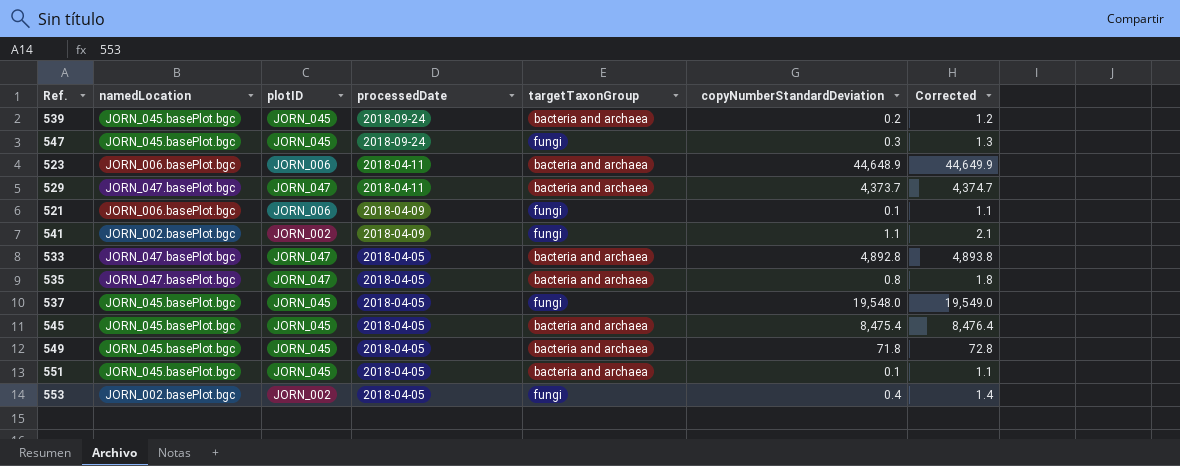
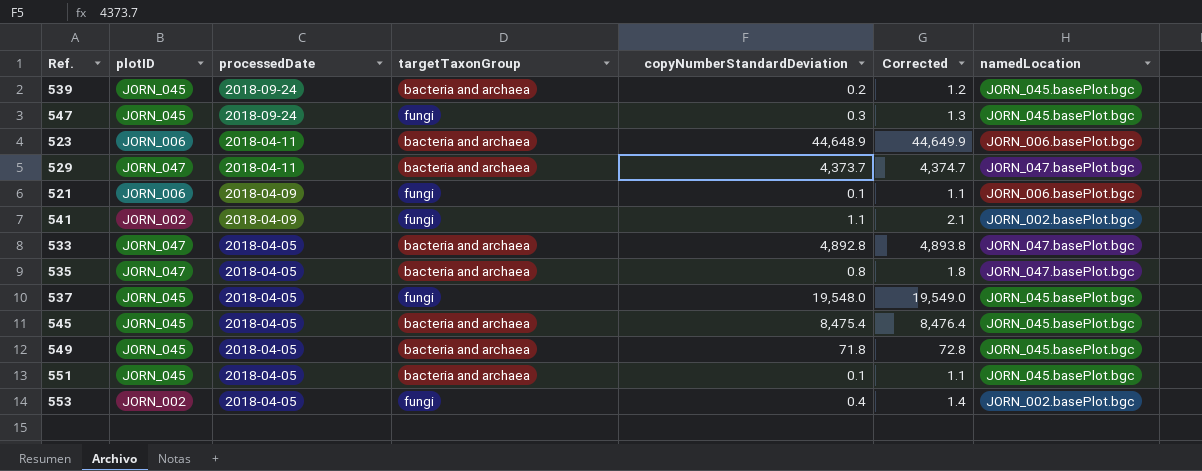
column namedLocation | position: 2 -> 7

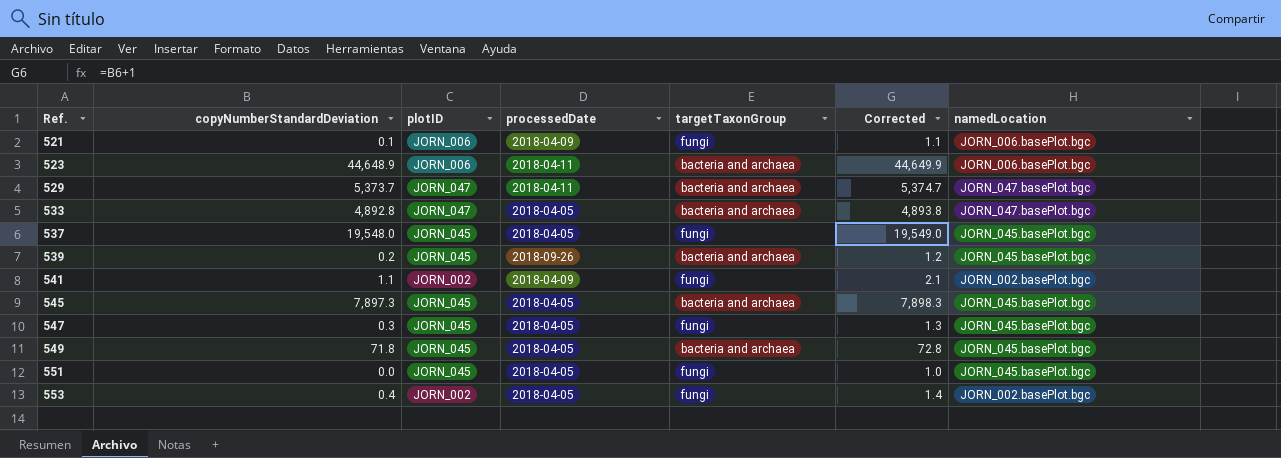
row order: processedDate descending -> Ref. ascending
column copyNumberStandardDeviation | position: 5 -> 2
row 535: JORN_047 | 2018-04-05 | bacteria and archaea | 0.8 | 1.8 | JORN_047.basePlot.bgc -> none
529 | copyNumberStandardDeviation: 4,373.7 -> 5,373.7
529 | Corrected: 4,374.7 -> 5,374.7
539 | processedDate: 2018-09-24 -> 2018-09-26
545 | copyNumberStandardDeviation: 8,475.4 -> 7,897.3
545 | Corrected: 8,476.4 -> 7,898.3
547 | processedDate: 2018-09-24 -> 2018-04-05
551 | copyNumberStandardDeviation: 0.1 -> 0.0
551 | targetTaxonGroup: bacteria and archaea -> fungi
551 | Corrected: 1.1 -> 1.0

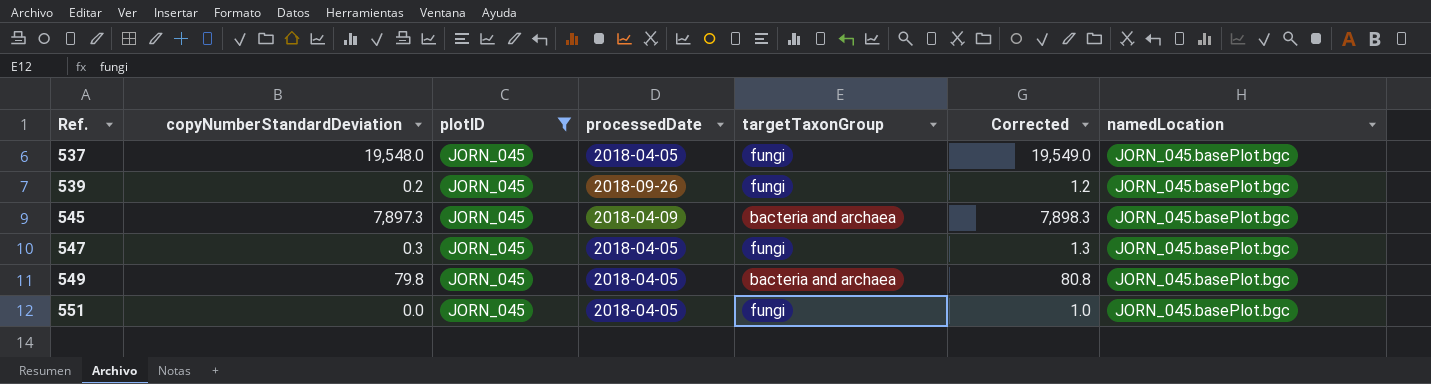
filter: none -> plotID = JORN_045
539 | targetTaxonGroup: bacteria and archaea -> fungi
545 | processedDate: 2018-04-05 -> 2018-04-09
549 | copyNumberStandardDeviation: 71.8 -> 79.8
549 | Corrected: 72.8 -> 80.8

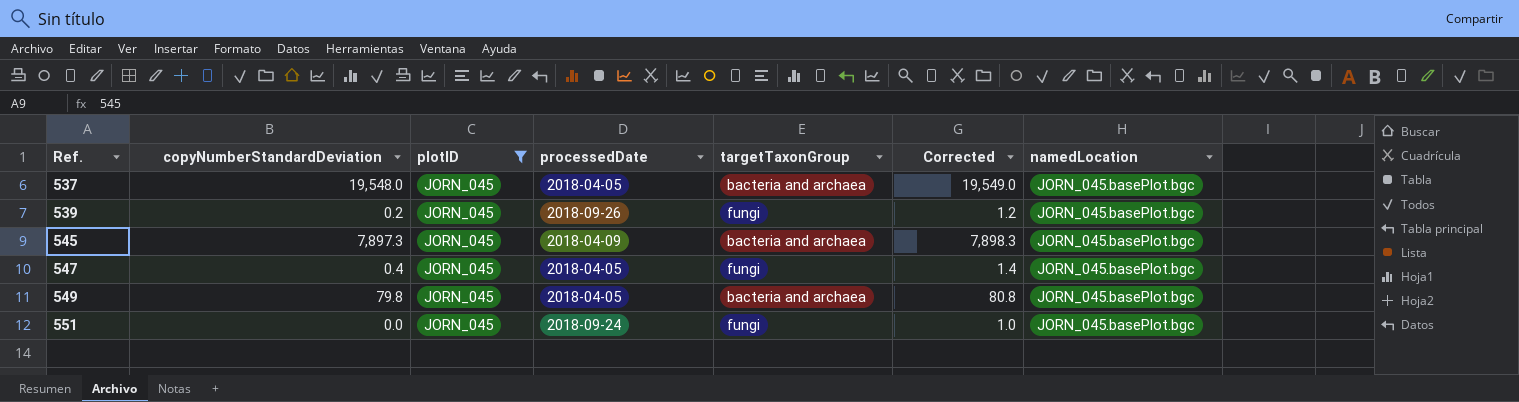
537 | targetTaxonGroup: fungi -> bacteria and archaea
547 | copyNumberStandardDeviation: 0.3 -> 0.4
547 | Corrected: 1.3 -> 1.4
551 | processedDate: 2018-04-05 -> 2018-09-24

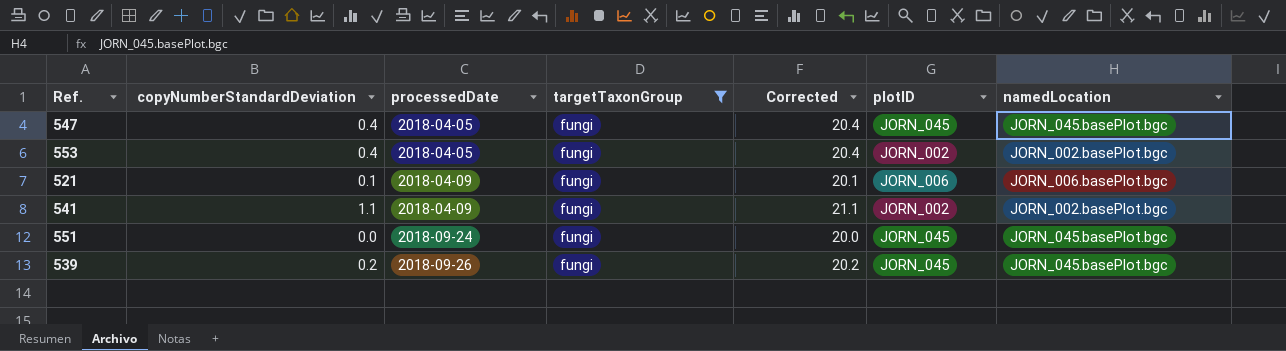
filter: plotID = JORN_045 -> targetTaxonGroup = fungi
row order: Ref. ascending -> processedDate ascending
column Corrected | formula: [copyNumberStandardDeviation] + 1 -> [copyNumberStandardDeviation] + 20
column plotID | position: 3 -> 6

